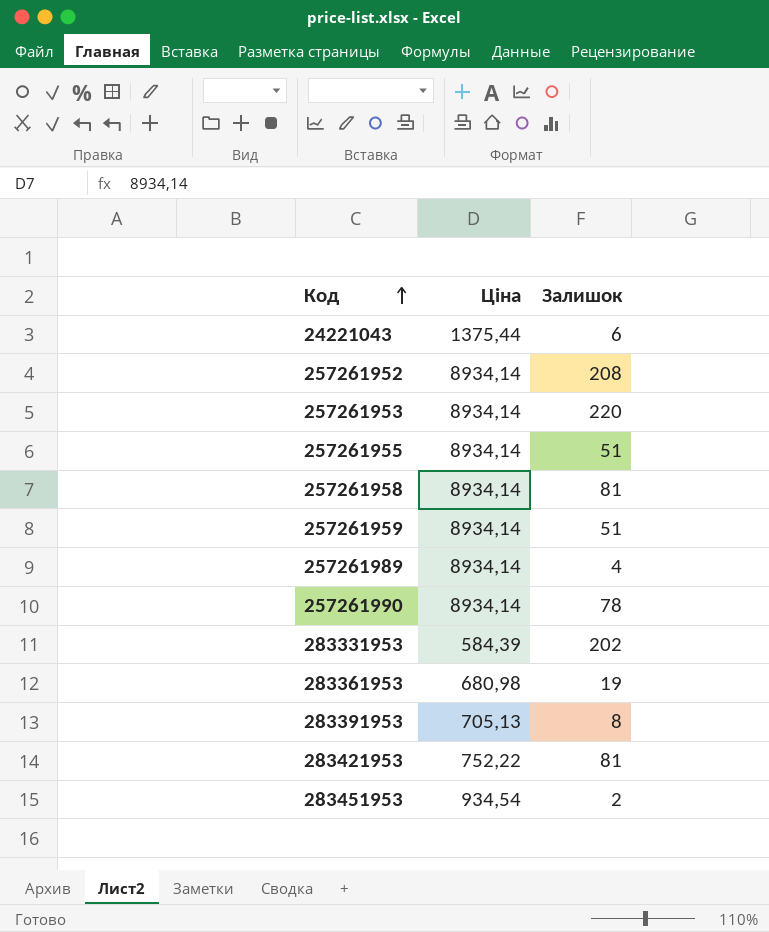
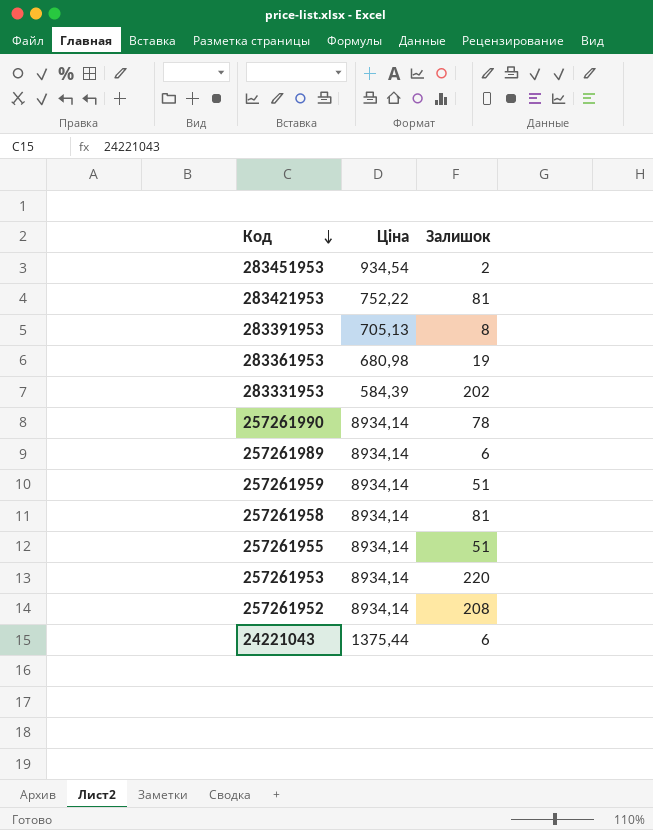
row order: Код ascending -> Код descending
257261989 | Залишок: 4 -> 6

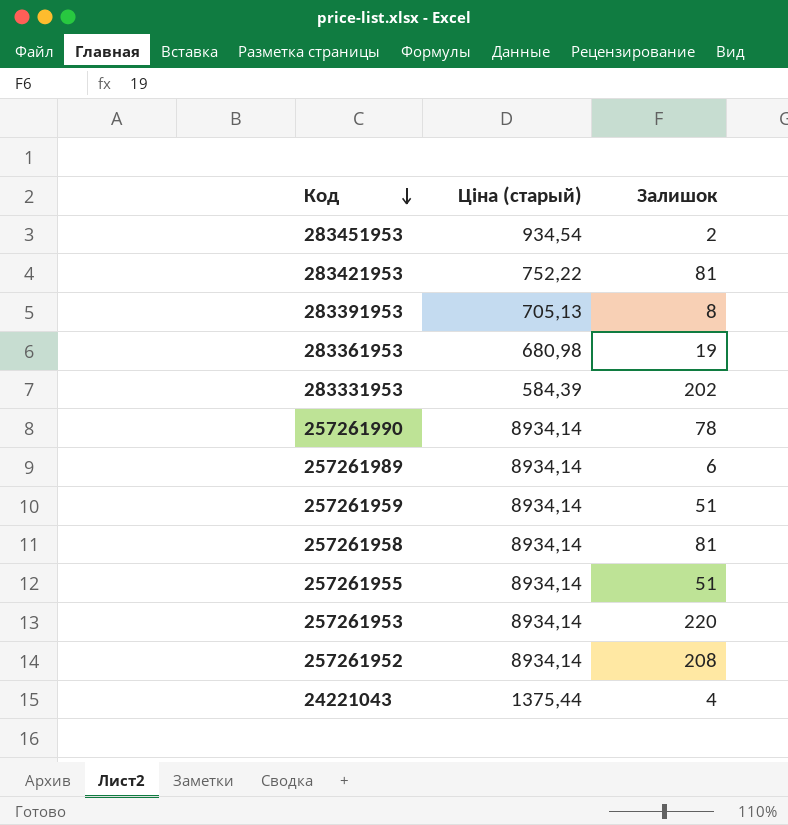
column name: Ціна -> Ціна (старый)
24221043 | Залишок: 6 -> 4

